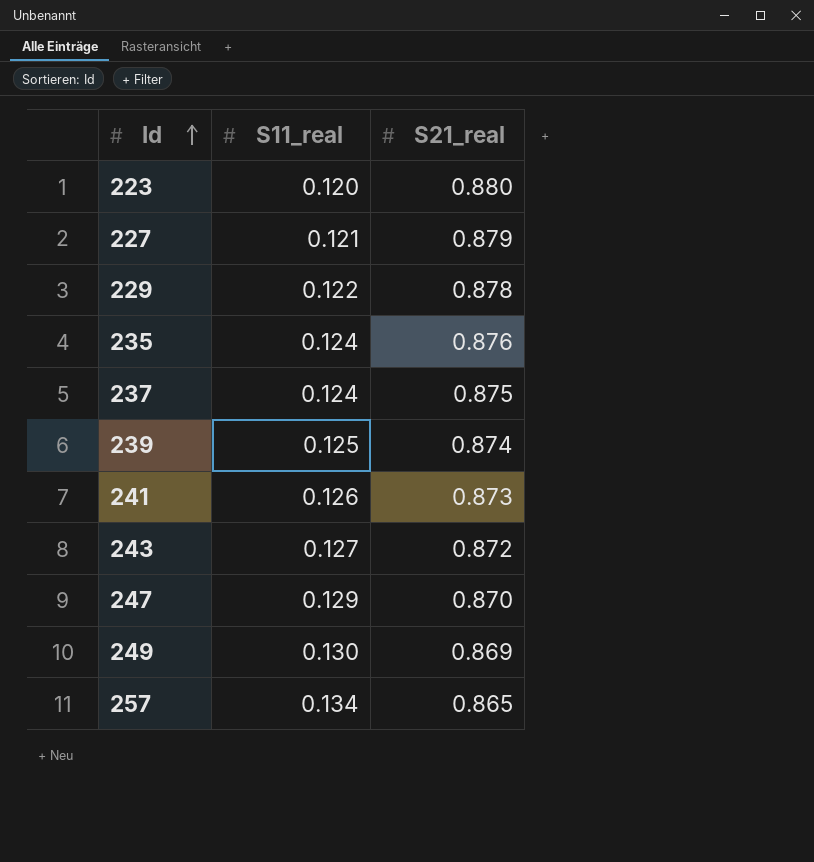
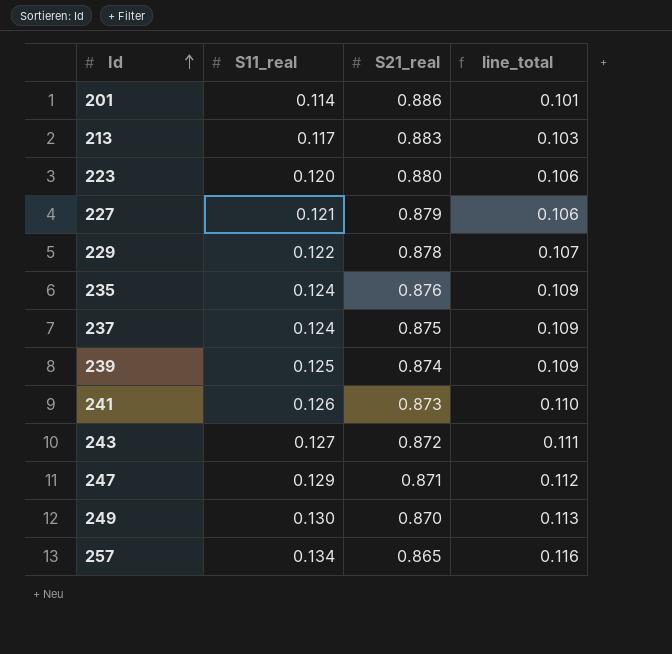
column line_total | formula: none -> [S11_real] * [S21_real]
row 201: none -> 0.114 | 0.886 | 0.101
row 213: none -> 0.117 | 0.883 | 0.103
247 | S21_real: 0.870 -> 0.871
249 | S21_real: 0.869 -> 0.870

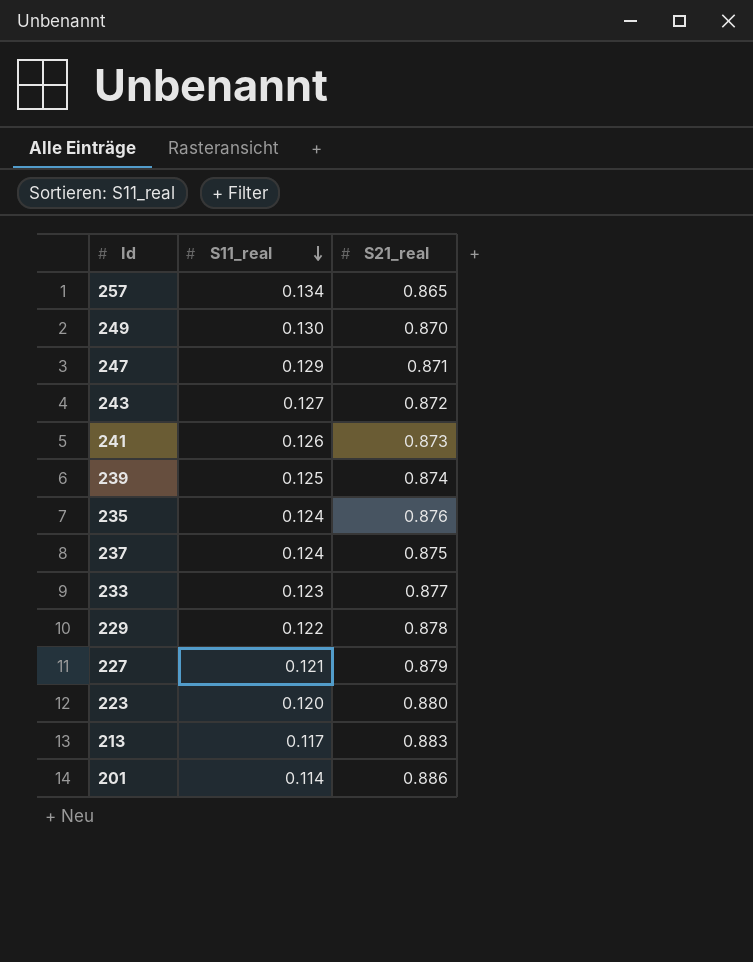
row order: Id ascending -> S11_real descending
column line_total | formula: [S11_real] * [S21_real] -> none
row 233: none -> 0.123 | 0.877

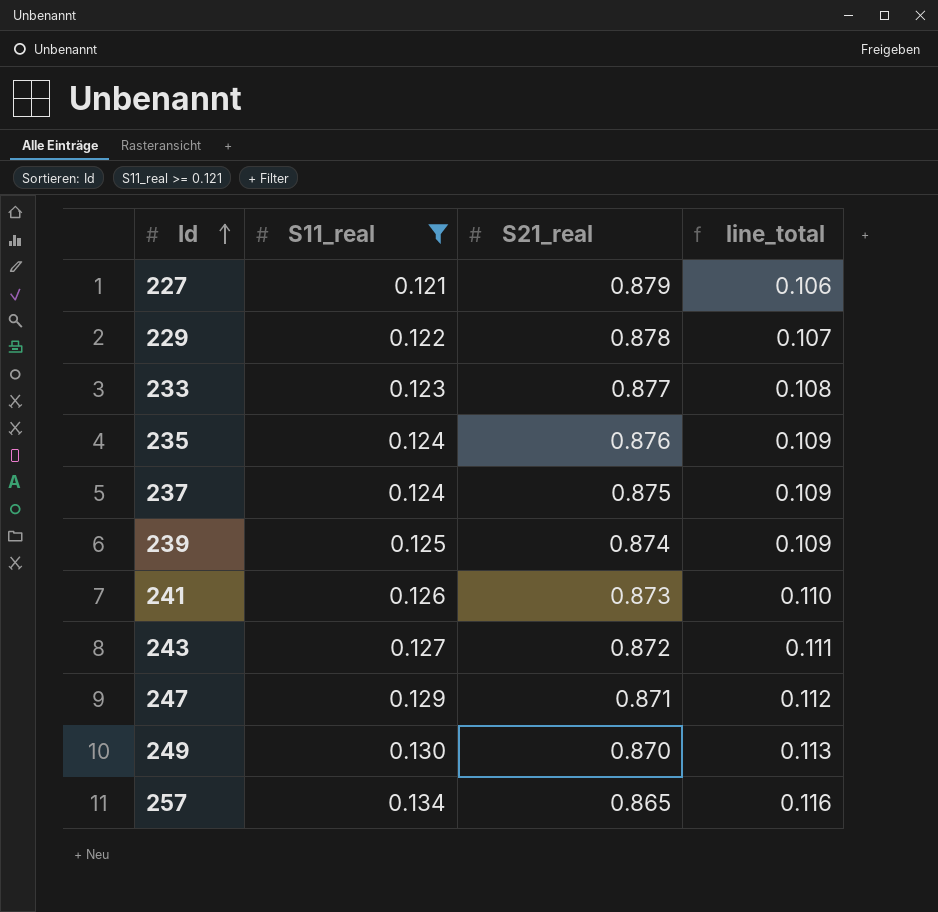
filter: none -> S11_real >= 0.121
row order: S11_real descending -> Id ascending
column line_total | formula: none -> [S11_real] * [S21_real]

